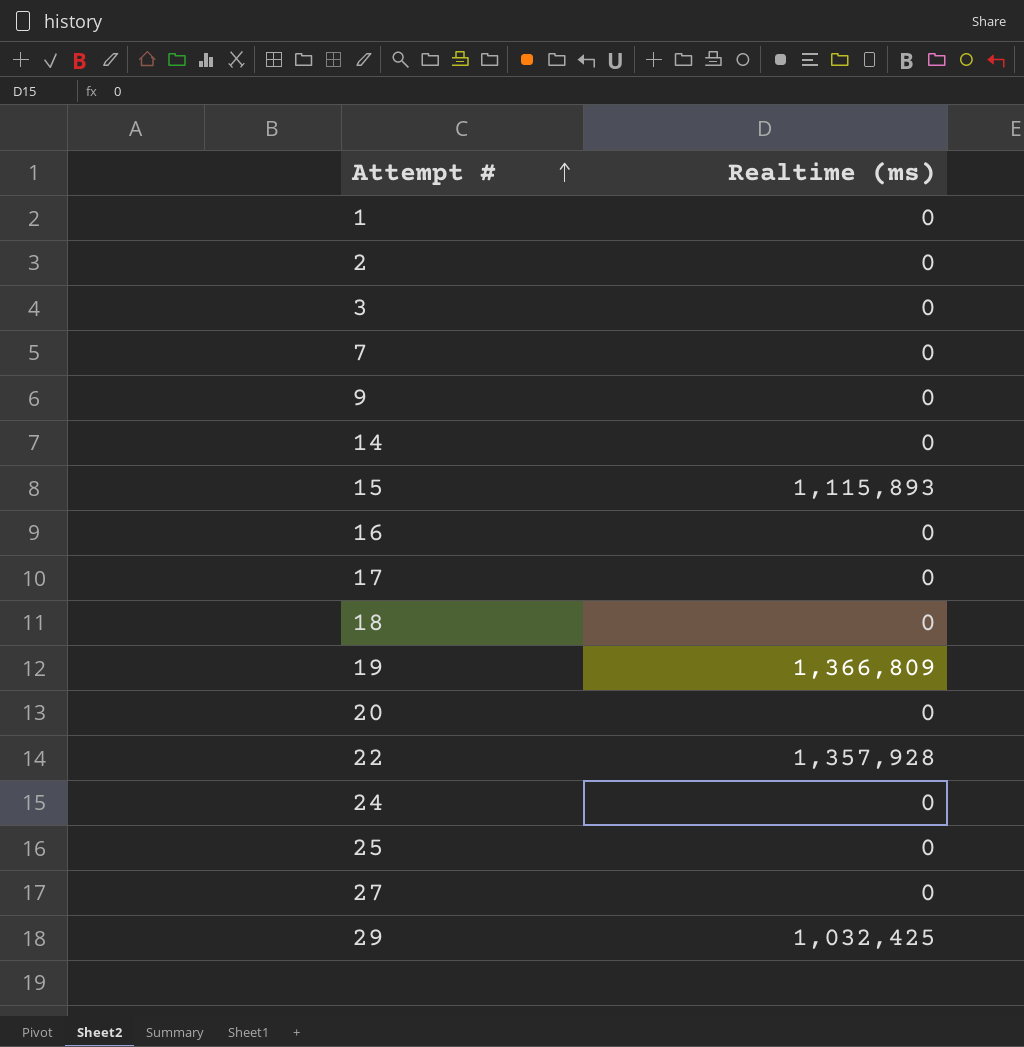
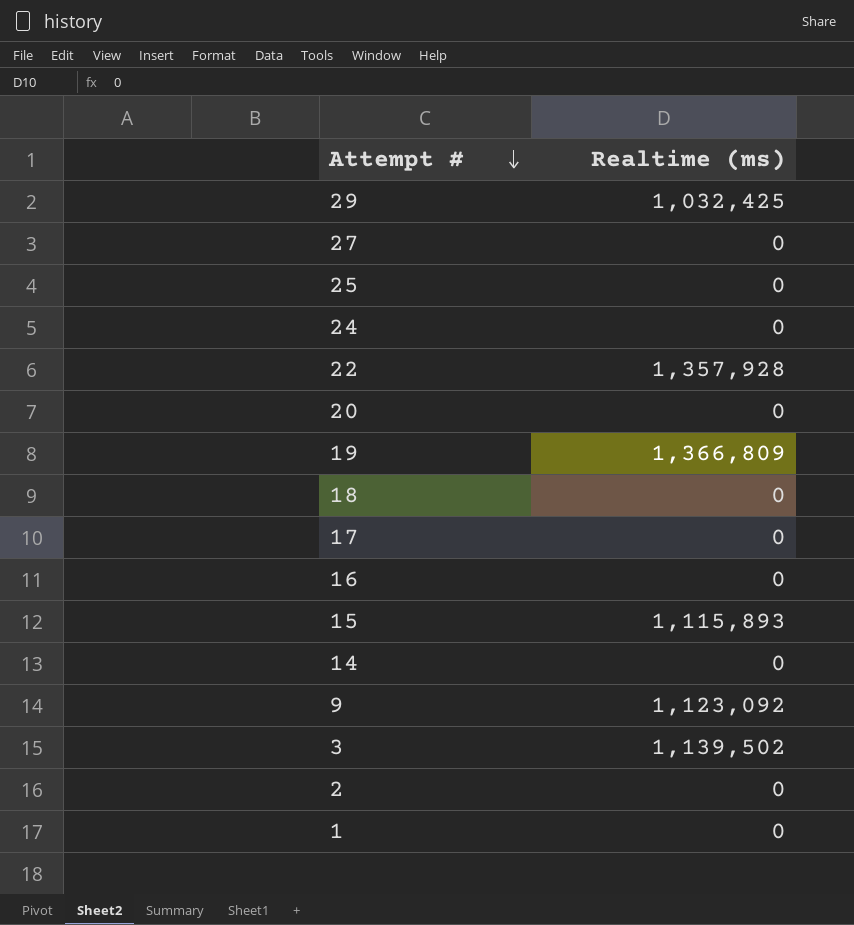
row order: Attempt # ascending -> Attempt # descending
row 7: 0 -> none
9 | Realtime (ms): 0 -> 1,123,092
3 | Realtime (ms): 0 -> 1,139,502

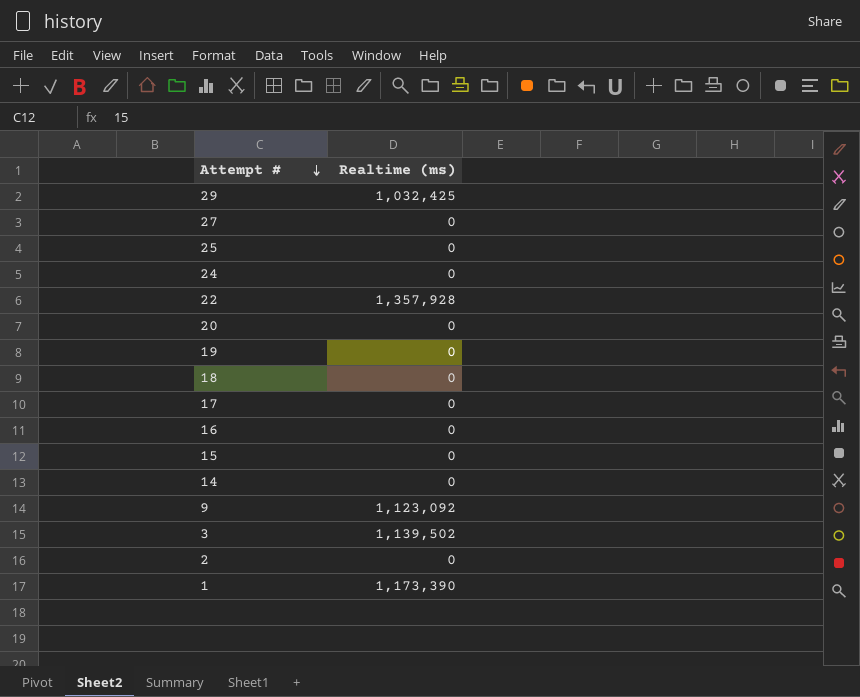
19 | Realtime (ms): 1,366,809 -> 0
15 | Realtime (ms): 1,115,893 -> 0
1 | Realtime (ms): 0 -> 1,173,390

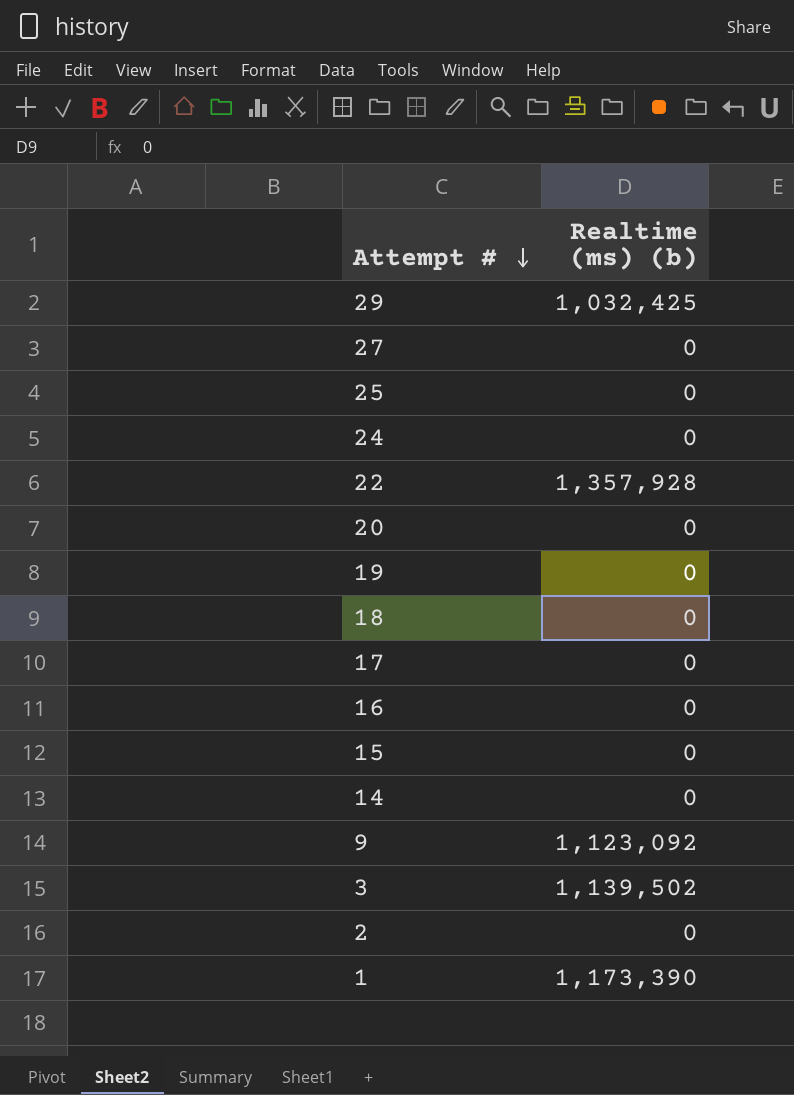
column name: Realtime (ms) -> Realtime (ms) (b)

